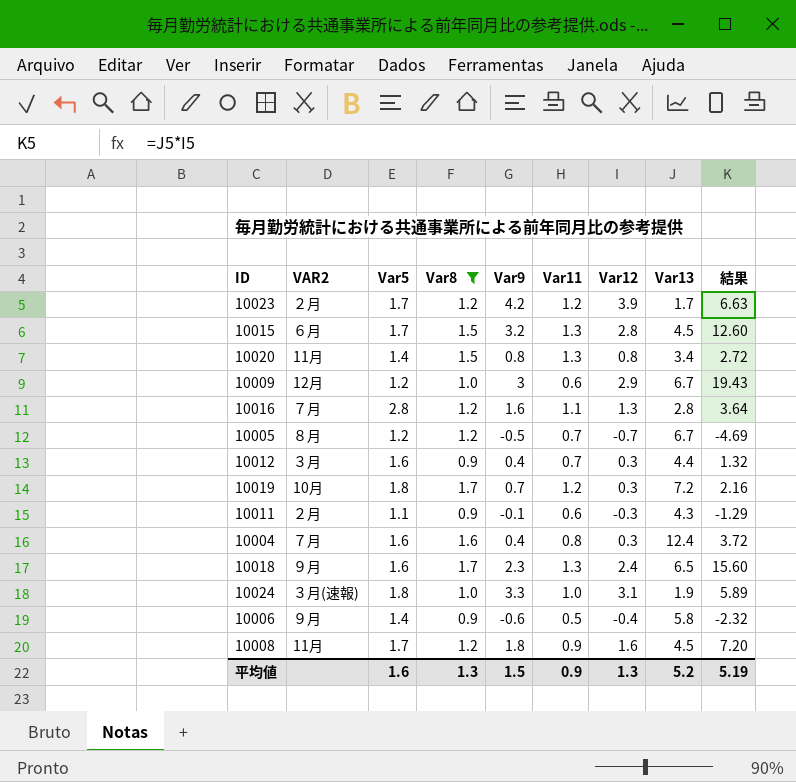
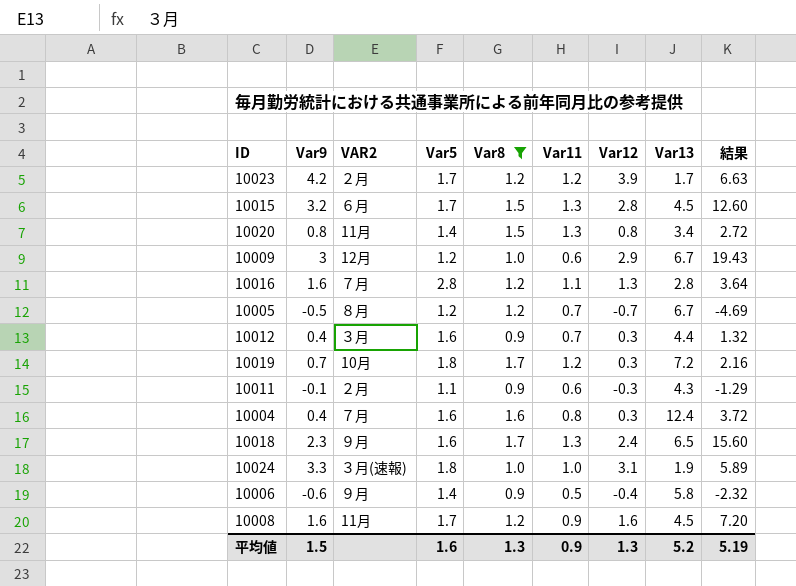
column Var9 | position: 5 -> 2
10008 | Var9: 1.8 -> 1.6

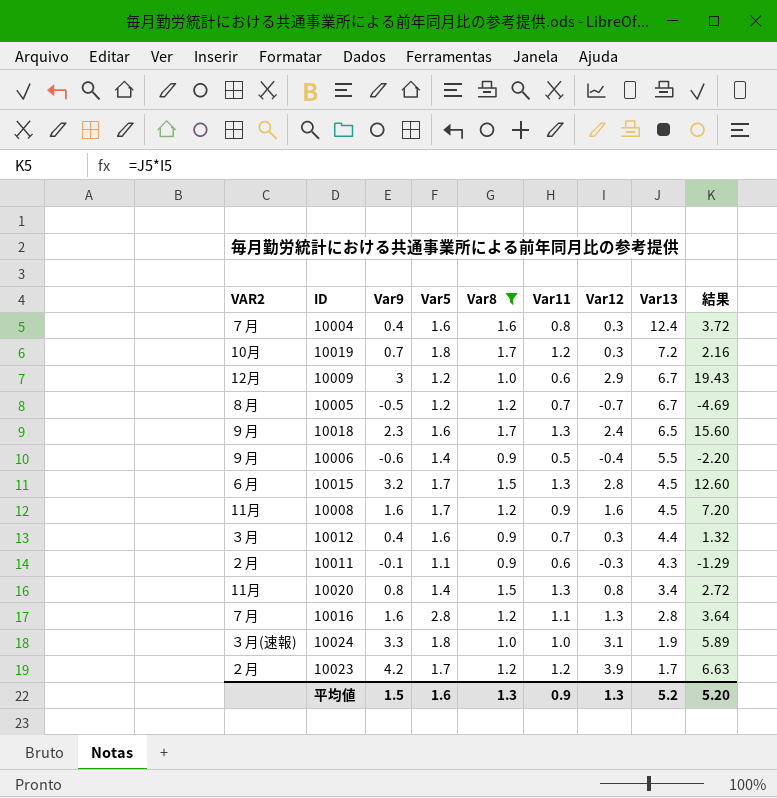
row order: none -> Var13 descending
column VAR2 | position: 3 -> 1
10006 | Var13: 5.8 -> 5.5
10006 | 結果: -2.32 -> -2.20
平均値 | 結果: 5.19 -> 5.20

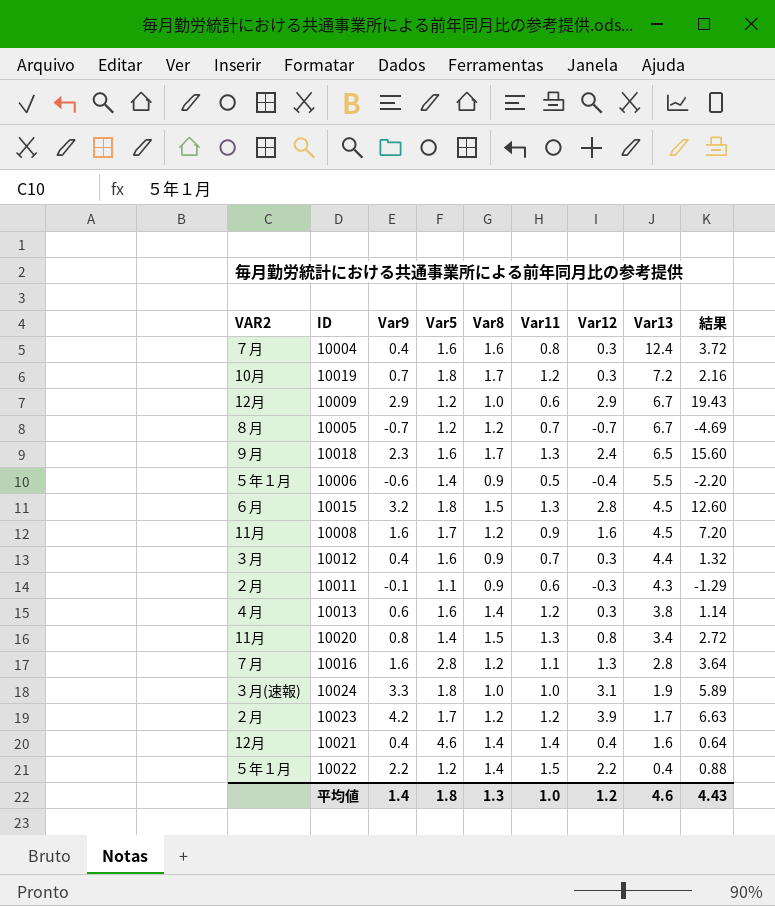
filter: Var8 != 1.4 -> none
10009 | Var9: 3 -> 2.9
10005 | Var9: -0.5 -> -0.7
10006 | VAR2: ９月 -> ５年１月
10015 | Var5: 1.7 -> 1.8
平均値 | Var9: 1.5 -> 1.4
平均値 | Var5: 1.6 -> 1.8
平均値 | Var11: 0.9 -> 1.0
平均値 | Var12: 1.3 -> 1.2
平均値 | Var13: 5.2 -> 4.6
平均値 | 結果: 5.20 -> 4.43

